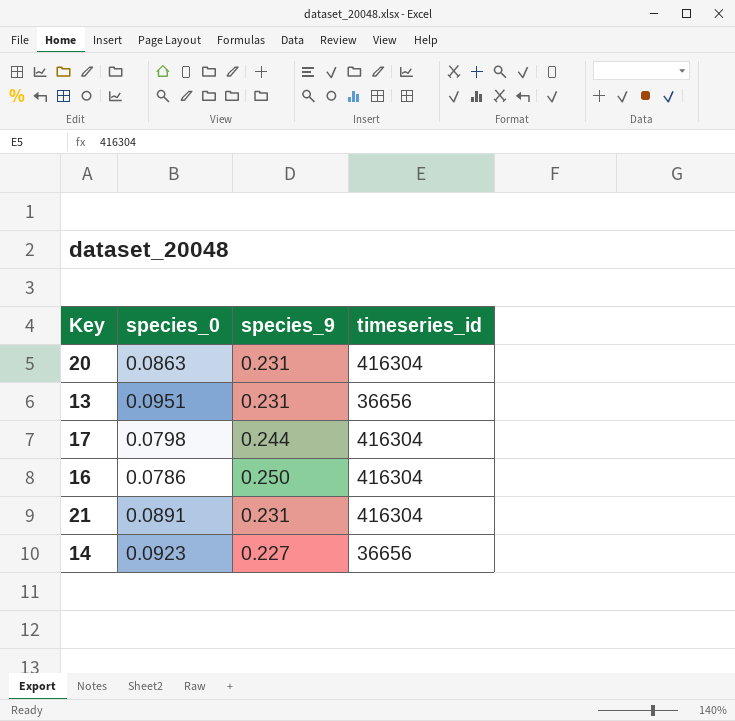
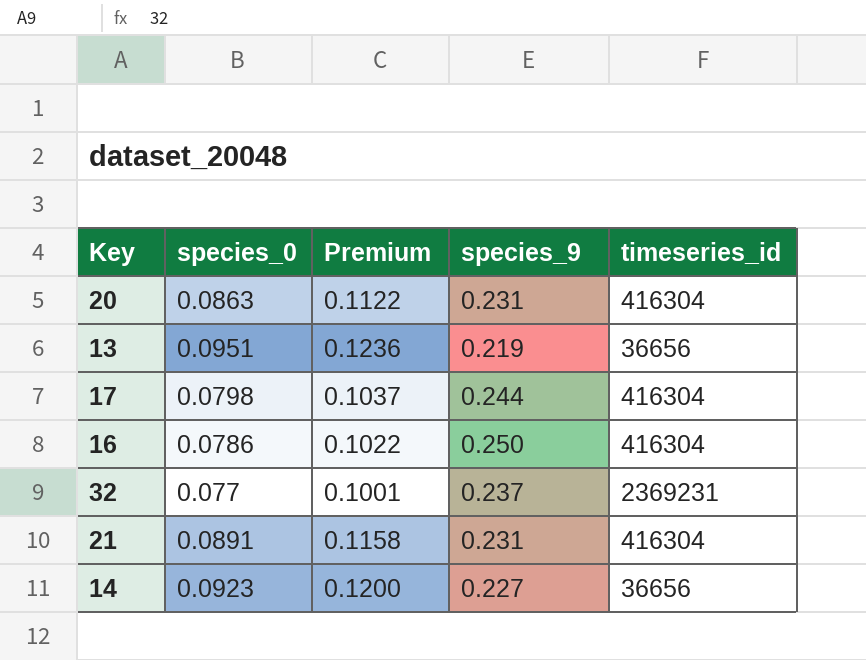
column Premium | formula: none -> [species_0] * 1.3
13 | species_9: 0.231 -> 0.219
row 32: none -> 0.077 | 0.1001 | 0.237 | 2369231

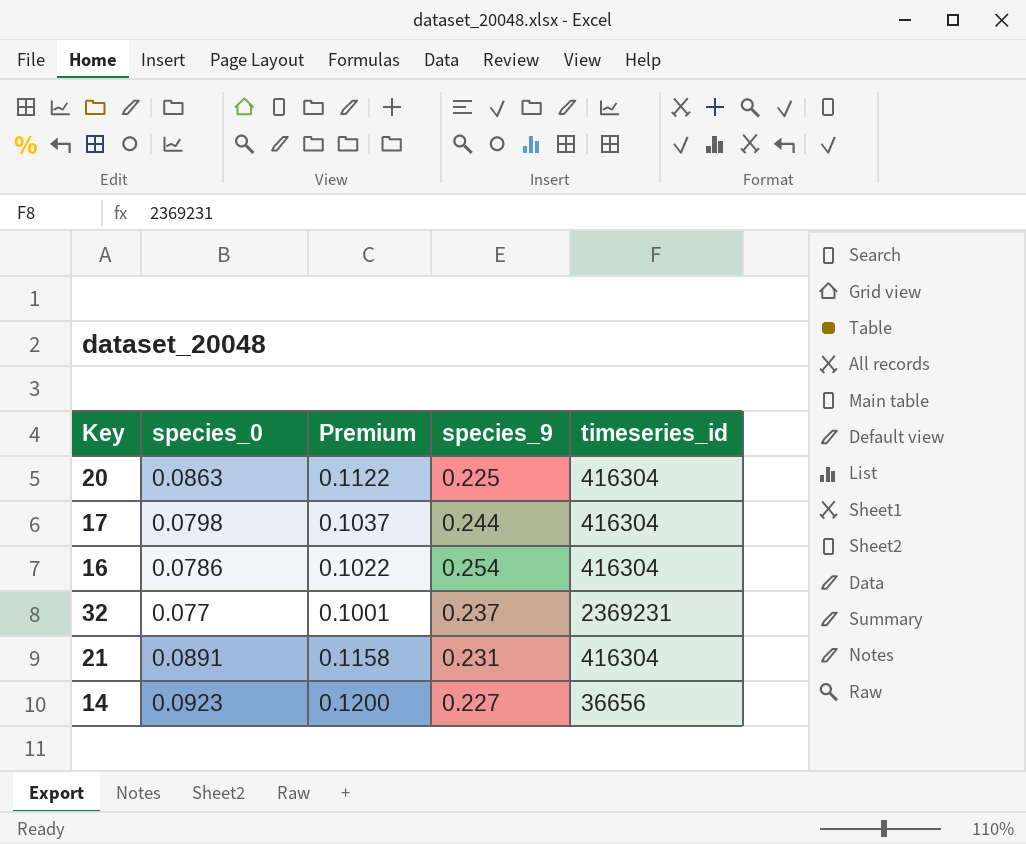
row 13: 0.0951 | 0.1236 | 0.219 | 36656 -> none
20 | species_9: 0.231 -> 0.225
16 | species_9: 0.250 -> 0.254

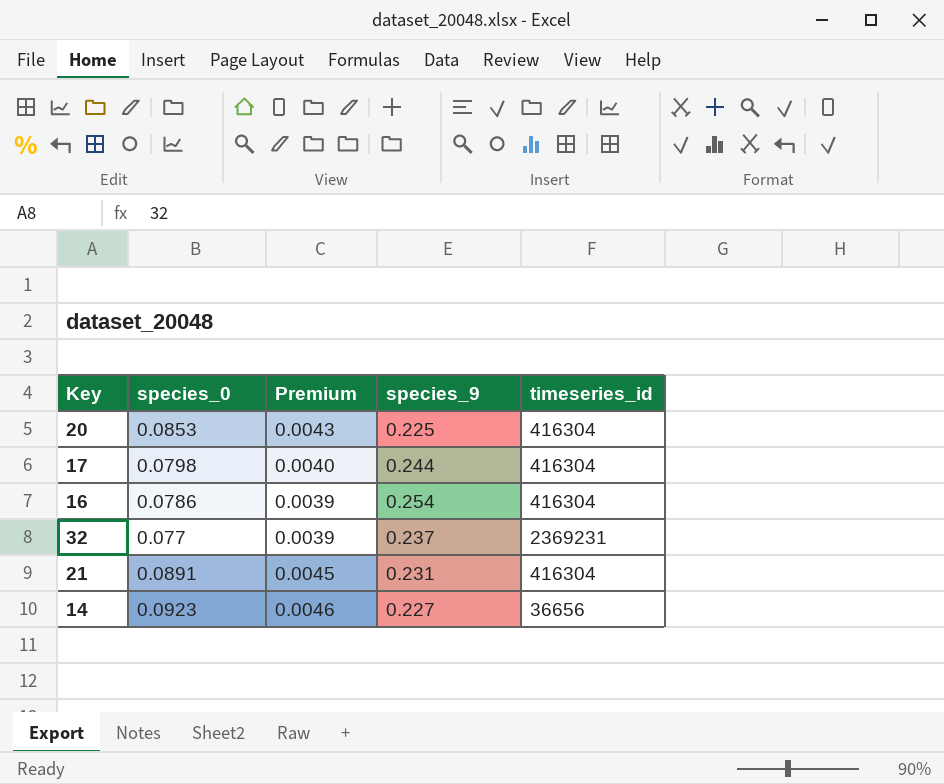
column Premium | formula: [species_0] * 1.3 -> [species_0] * 0.05
20 | species_0: 0.0863 -> 0.0853

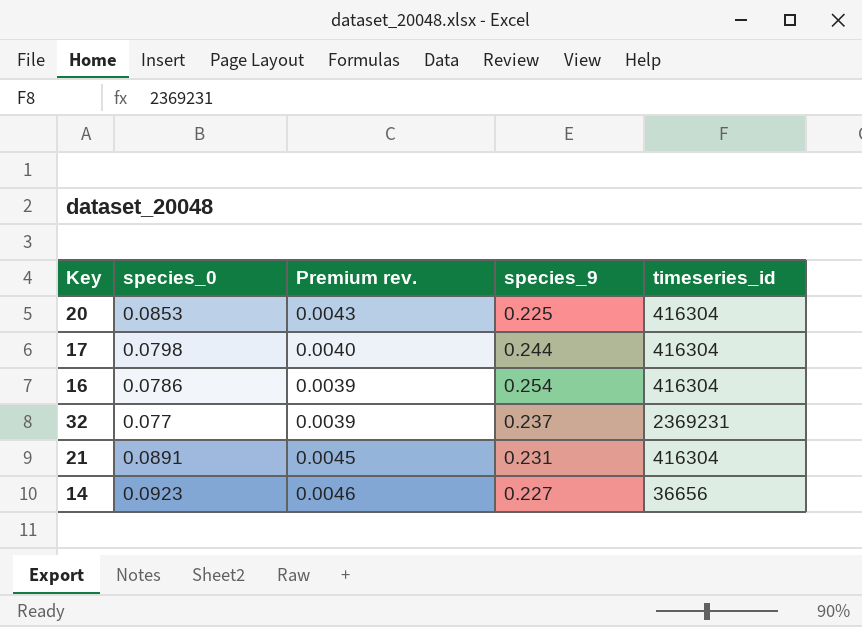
column name: Premium -> Premium rev.

